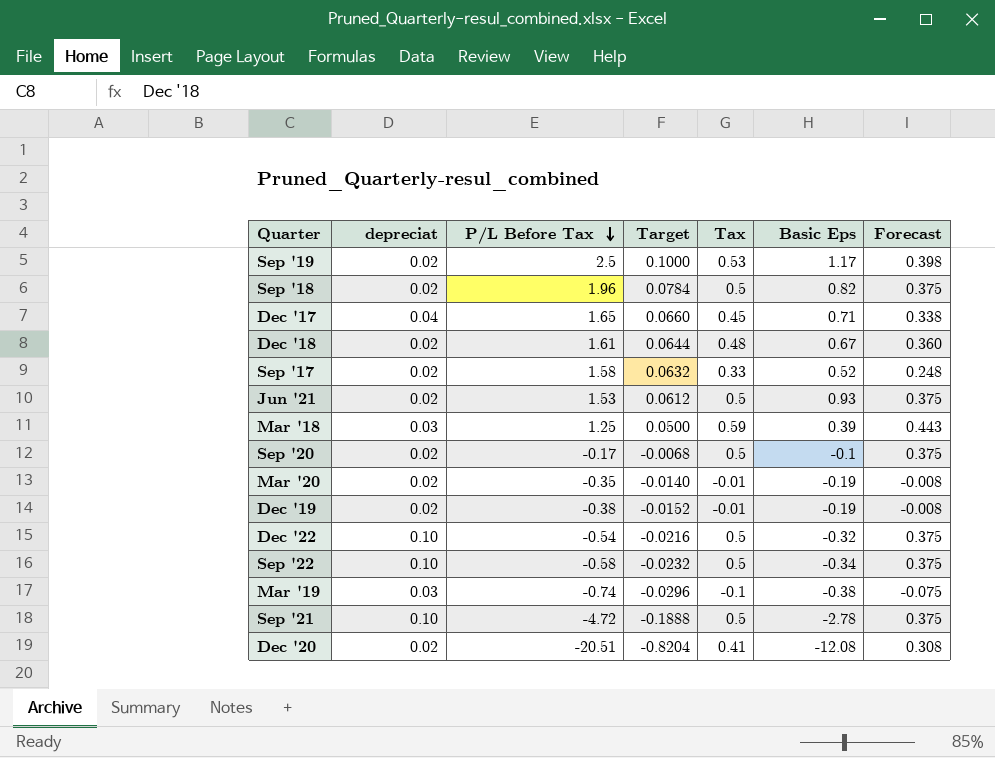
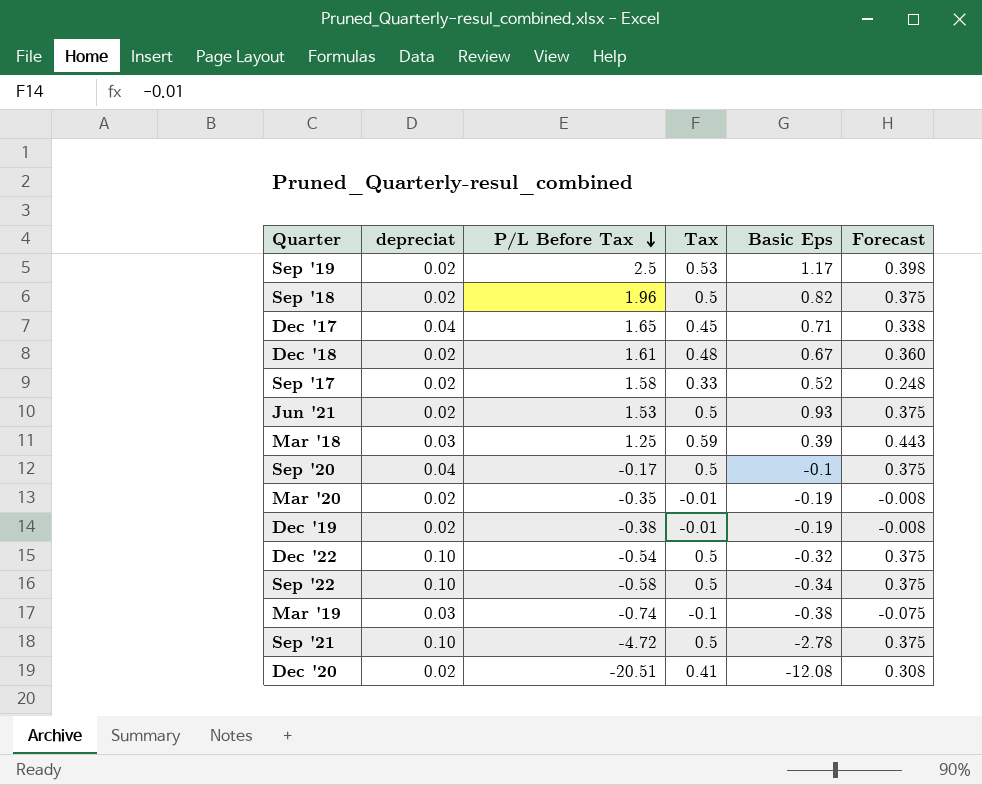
column Target | formula: [P/L Before Tax] * 0.04 -> none
Sep '20 | depreciat: 0.02 -> 0.04

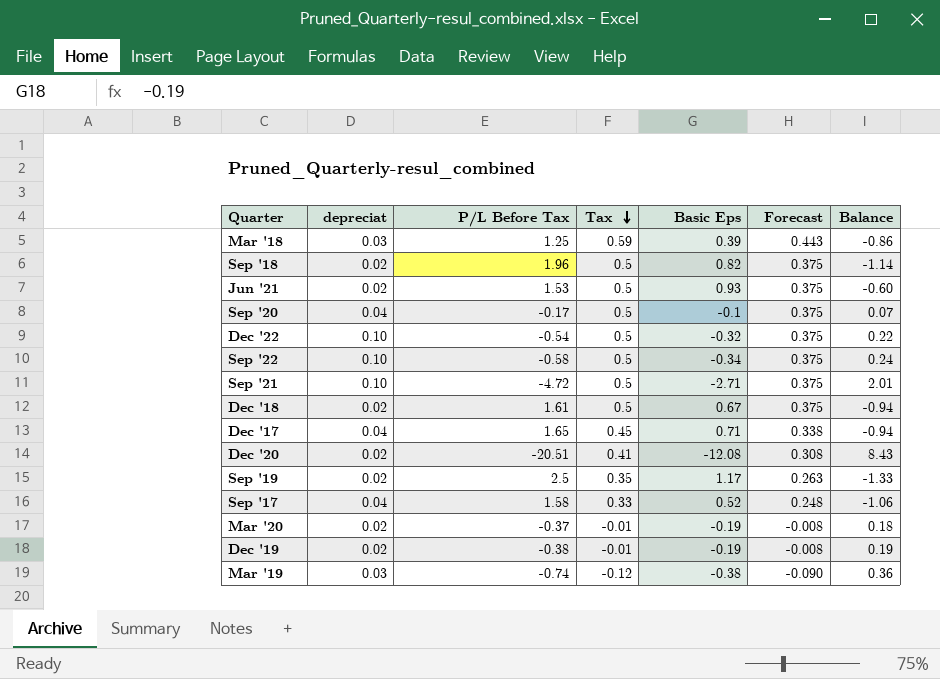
row order: P/L Before Tax descending -> Tax descending
column Balance | formula: none -> [Basic Eps] - [P/L Before Tax]
Sep '21 | Basic Eps: -2.78 -> -2.71
Dec '18 | Tax: 0.48 -> 0.5
Dec '18 | Forecast: 0.360 -> 0.375
Sep '19 | Tax: 0.53 -> 0.35
Sep '19 | Forecast: 0.398 -> 0.263
Sep '17 | depreciat: 0.02 -> 0.04
Mar '20 | P/L Before Tax: -0.35 -> -0.37
Mar '19 | Tax: -0.1 -> -0.12
Mar '19 | Forecast: -0.075 -> -0.090

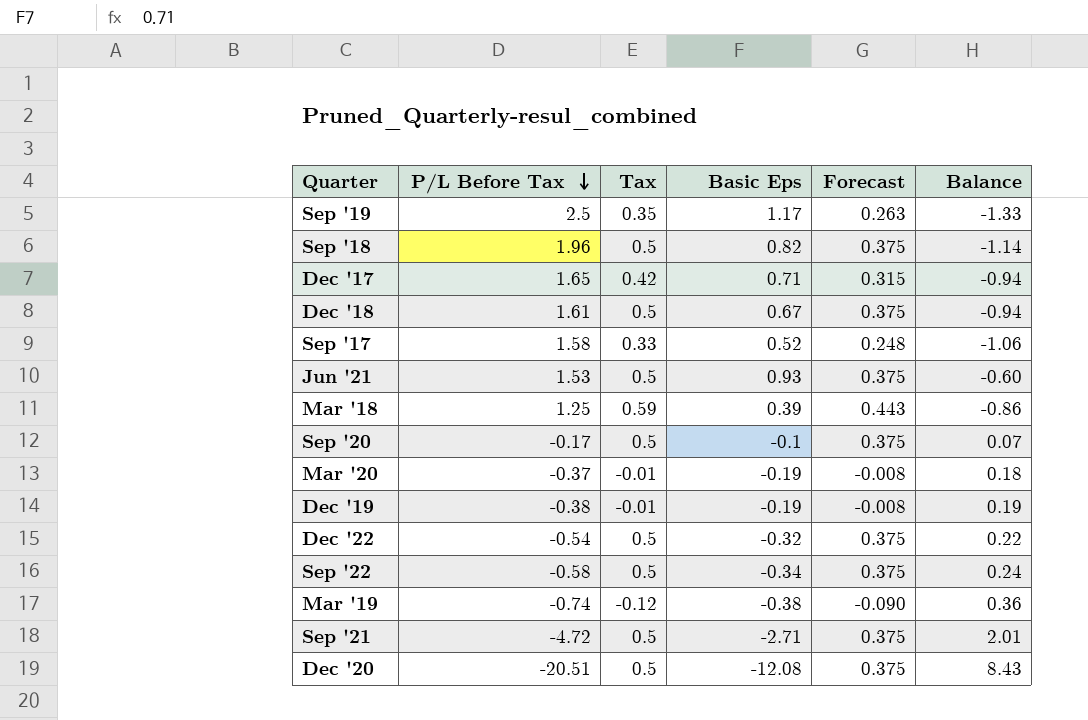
row order: Tax descending -> P/L Before Tax descending
column depreciat | position: 2 -> none
Dec '17 | Tax: 0.45 -> 0.42
Dec '17 | Forecast: 0.338 -> 0.315
Dec '20 | Tax: 0.41 -> 0.5
Dec '20 | Forecast: 0.308 -> 0.375

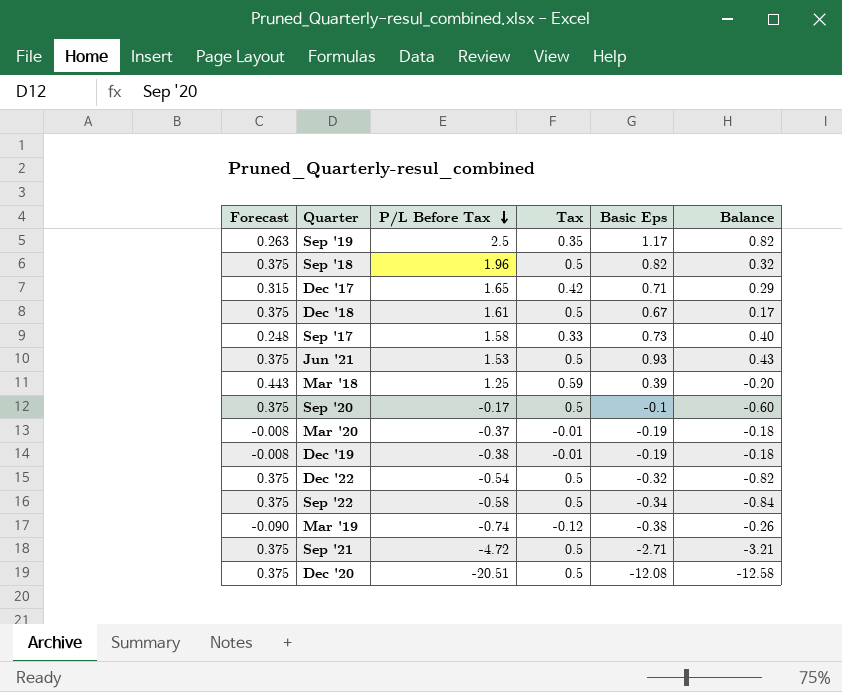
column Forecast | position: 5 -> 1
column Balance | formula: [Basic Eps] - [P/L Before Tax] -> [Basic Eps] - [Tax]
Sep '17 | Basic Eps: 0.52 -> 0.73

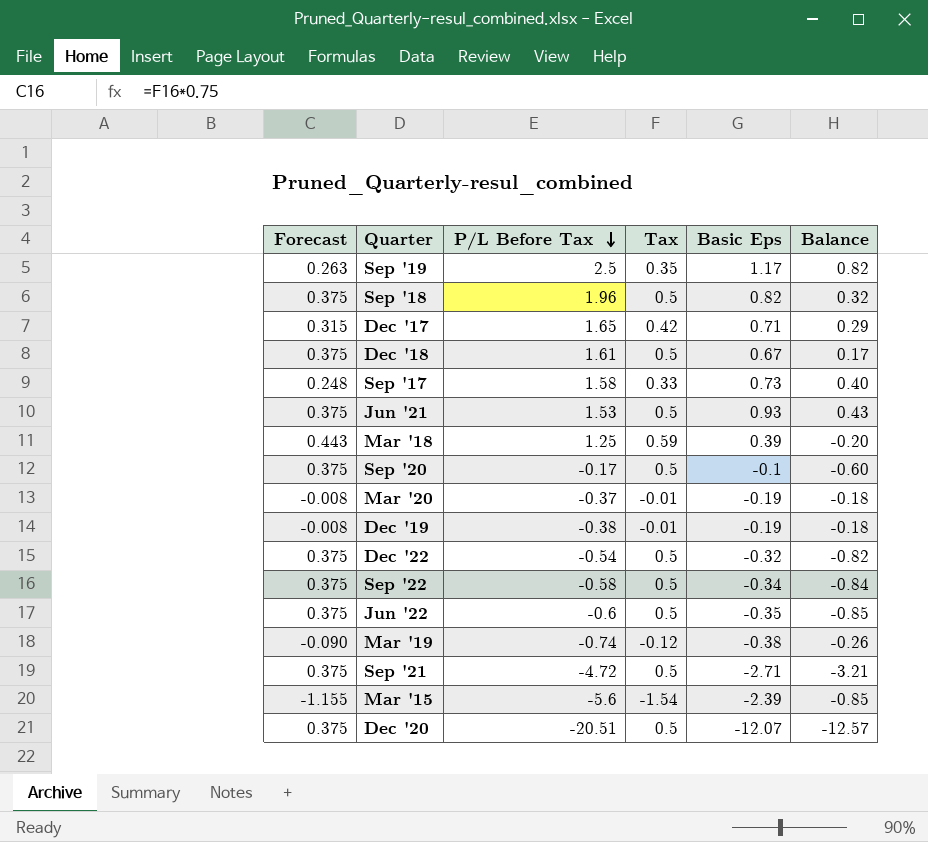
row Jun '22: none -> 0.375 | -0.6 | 0.5 | -0.35 | -0.85
row Mar '15: none -> -1.155 | -5.6 | -1.54 | -2.39 | -0.85
Dec '20 | Basic Eps: -12.08 -> -12.07
Dec '20 | Balance: -12.58 -> -12.57

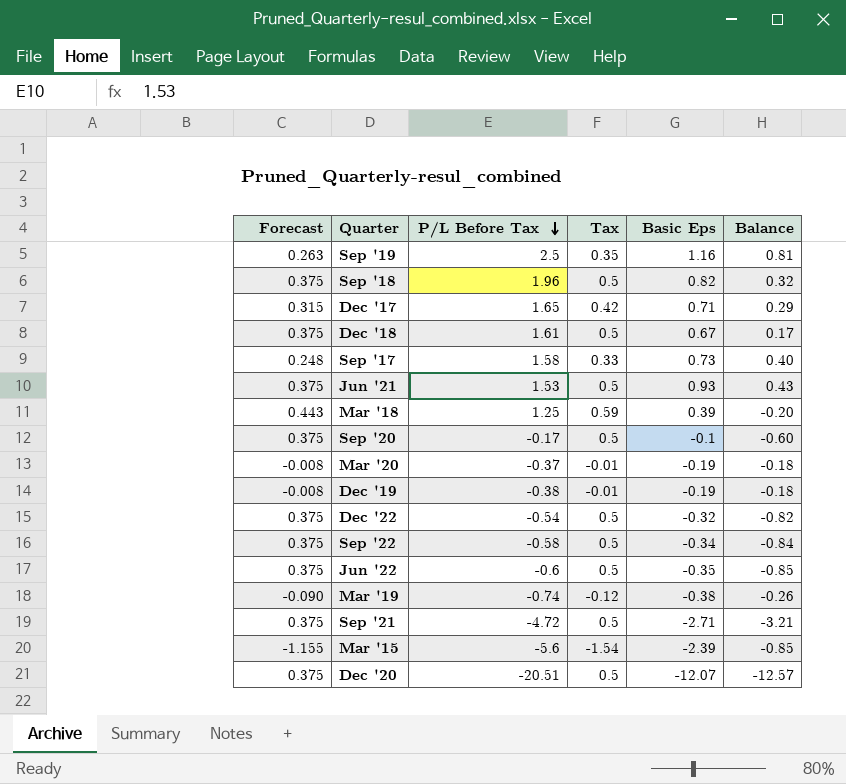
Sep '19 | Basic Eps: 1.17 -> 1.16
Sep '19 | Balance: 0.82 -> 0.81

